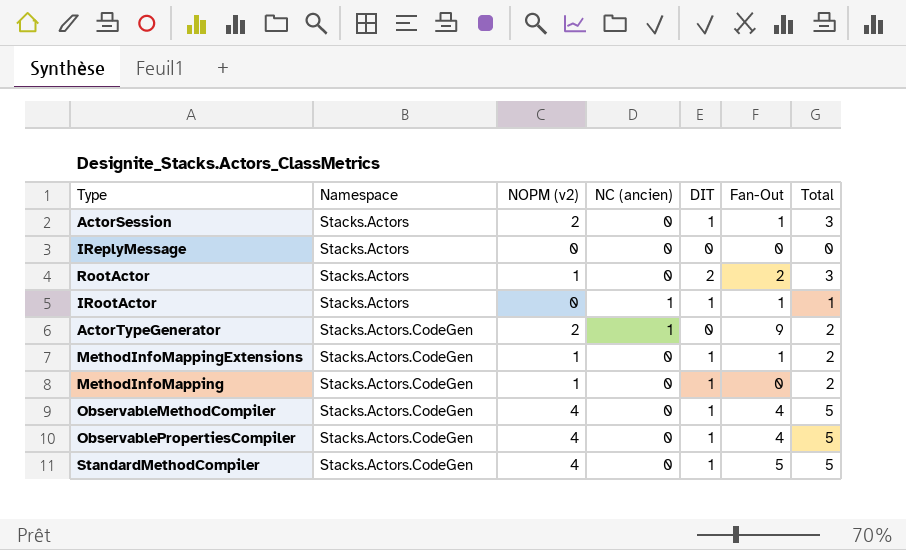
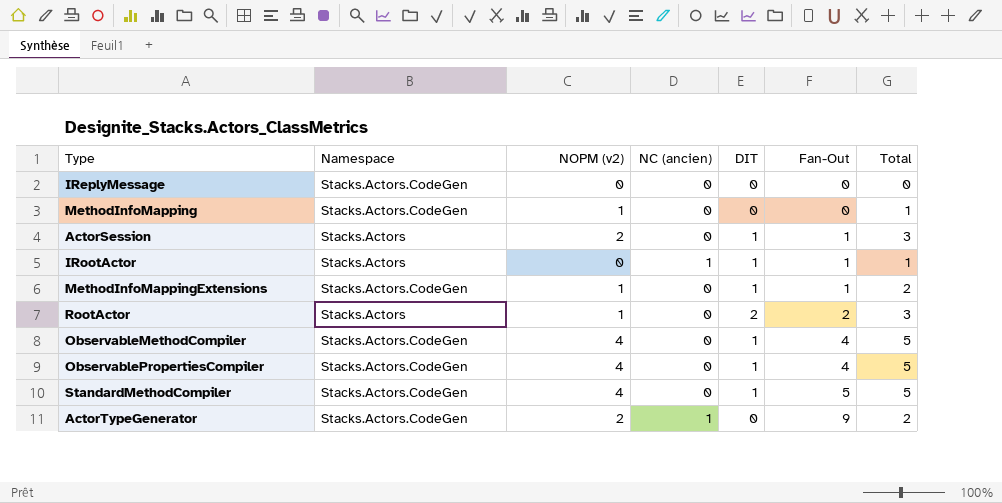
row order: Namespace ascending -> Fan-Out ascending
IReplyMessage | Namespace: Stacks.Actors -> Stacks.Actors.CodeGen
MethodInfoMapping | DIT: 1 -> 0
MethodInfoMapping | Total: 2 -> 1

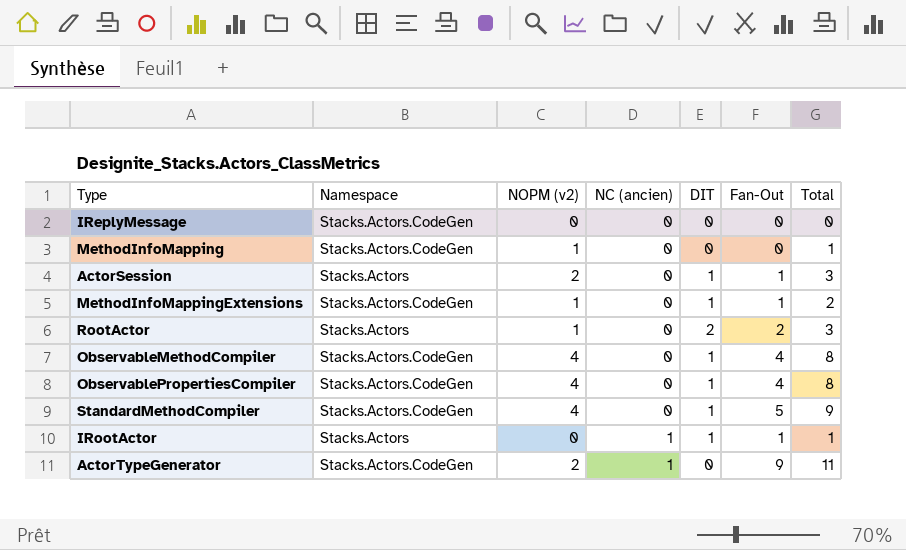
row order: Fan-Out ascending -> NC (ancien) ascending
column Total | formula: [NOPM (v2)] + [DIT] -> [NOPM (v2)] + [Fan-Out]

